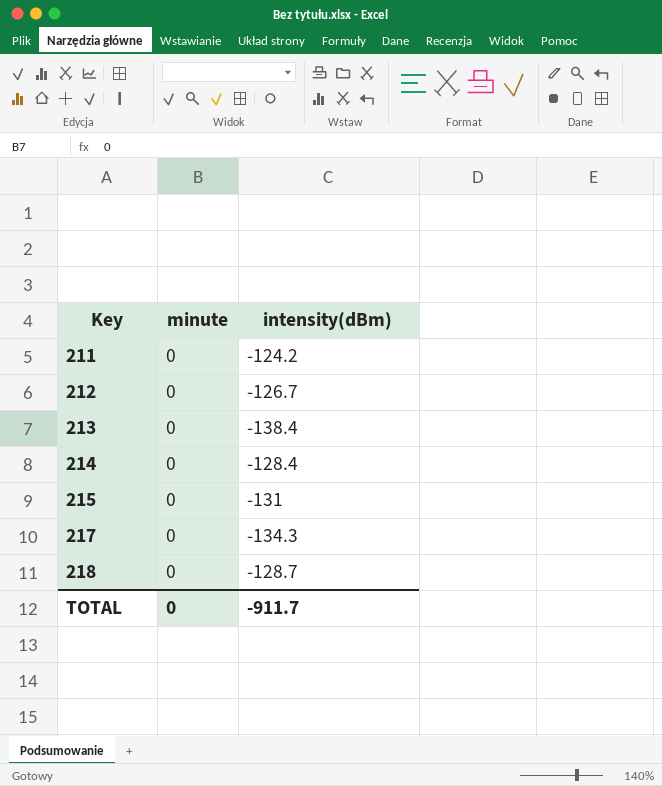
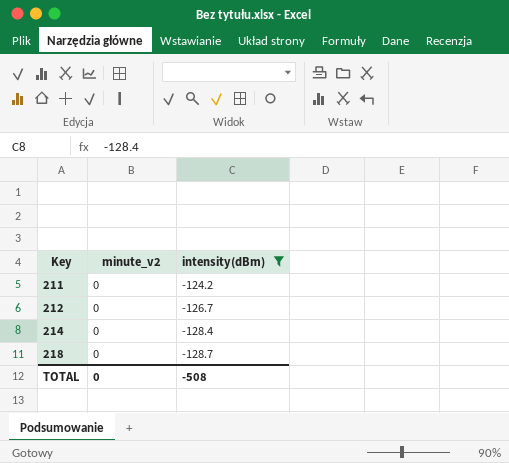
filter: none -> intensity(dBm) >= -128.7
column name: minute -> minute_v2
TOTAL | intensity(dBm): -911.7 -> -508

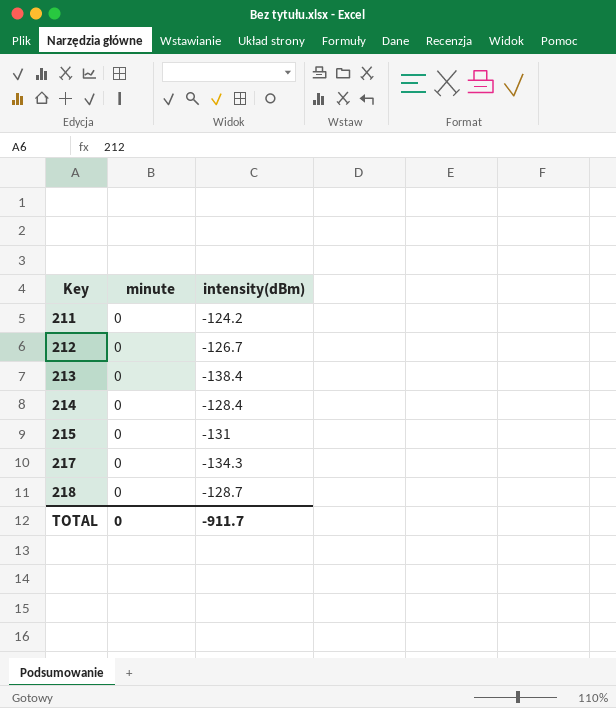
filter: intensity(dBm) >= -128.7 -> none
column name: minute_v2 -> minute
TOTAL | intensity(dBm): -508 -> -911.7

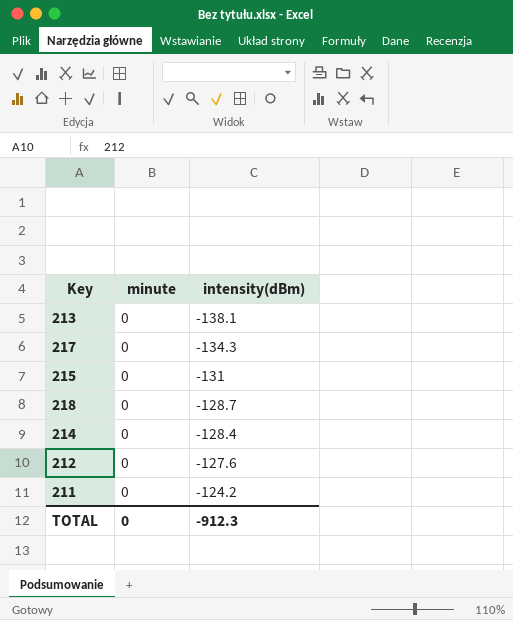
row order: Key ascending -> intensity(dBm) ascending
213 | intensity(dBm): -138.4 -> -138.1
212 | intensity(dBm): -126.7 -> -127.6
TOTAL | intensity(dBm): -911.7 -> -912.3

